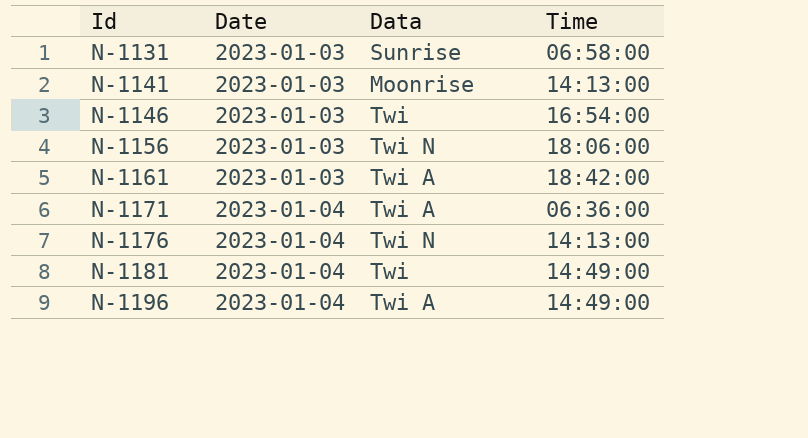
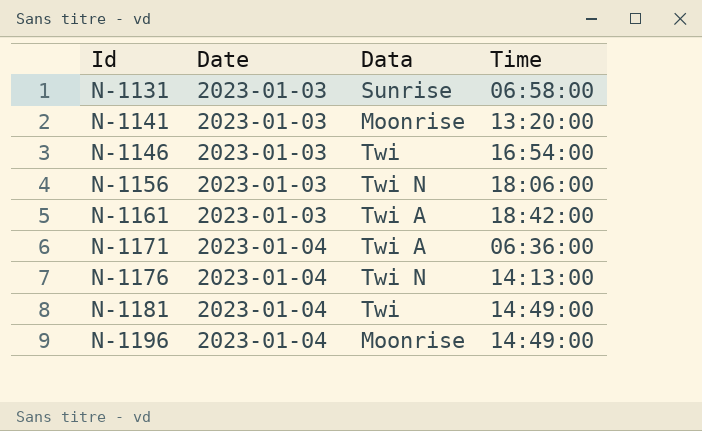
N-1141 | Time: 14:13:00 -> 13:20:00
N-1196 | Data: Twi A -> Moonrise

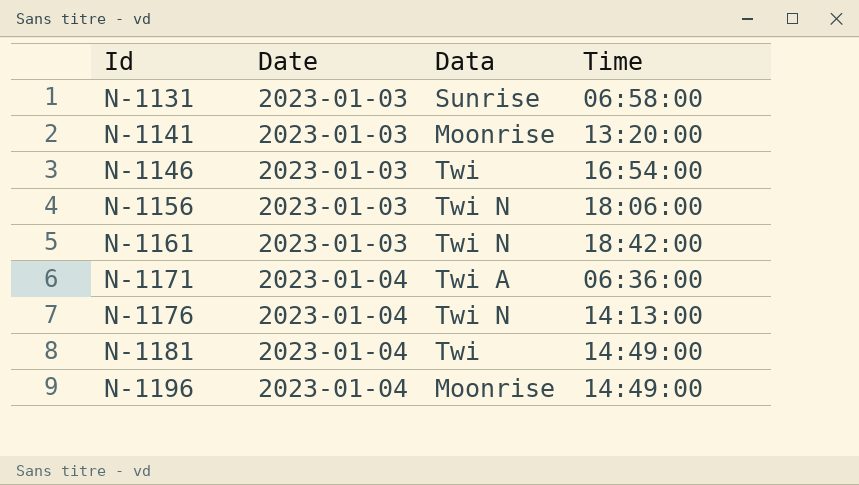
N-1161 | Data: Twi A -> Twi N

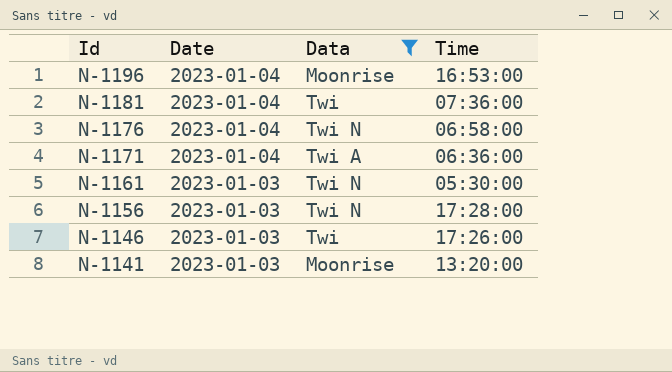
filter: none -> Data != Sunrise
row order: Id ascending -> Id descending
N-1196 | Time: 14:49:00 -> 16:53:00
N-1181 | Time: 14:49:00 -> 07:36:00
N-1176 | Time: 14:13:00 -> 06:58:00
N-1161 | Time: 18:42:00 -> 05:30:00
N-1156 | Time: 18:06:00 -> 17:28:00
N-1146 | Time: 16:54:00 -> 17:26:00

